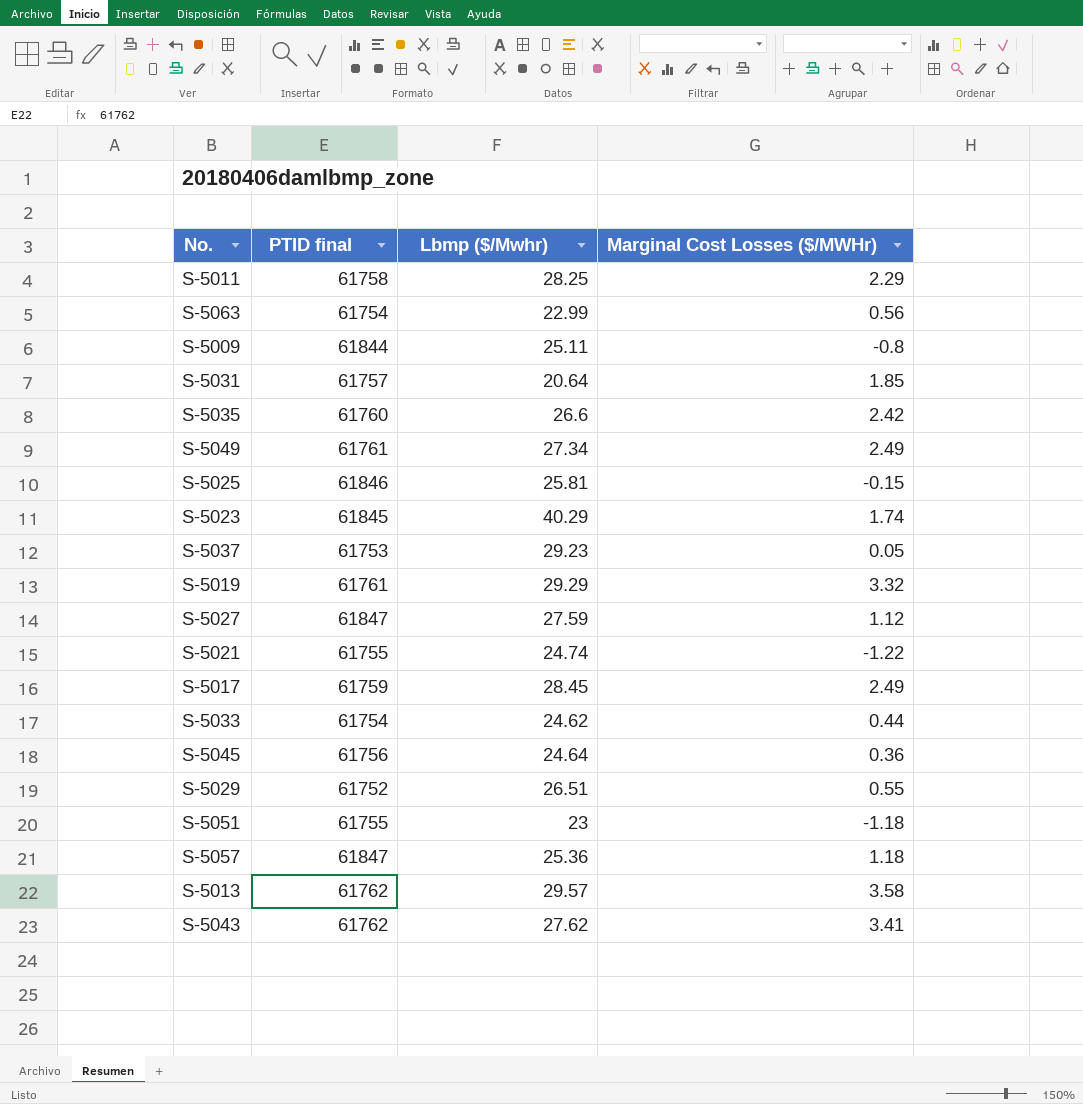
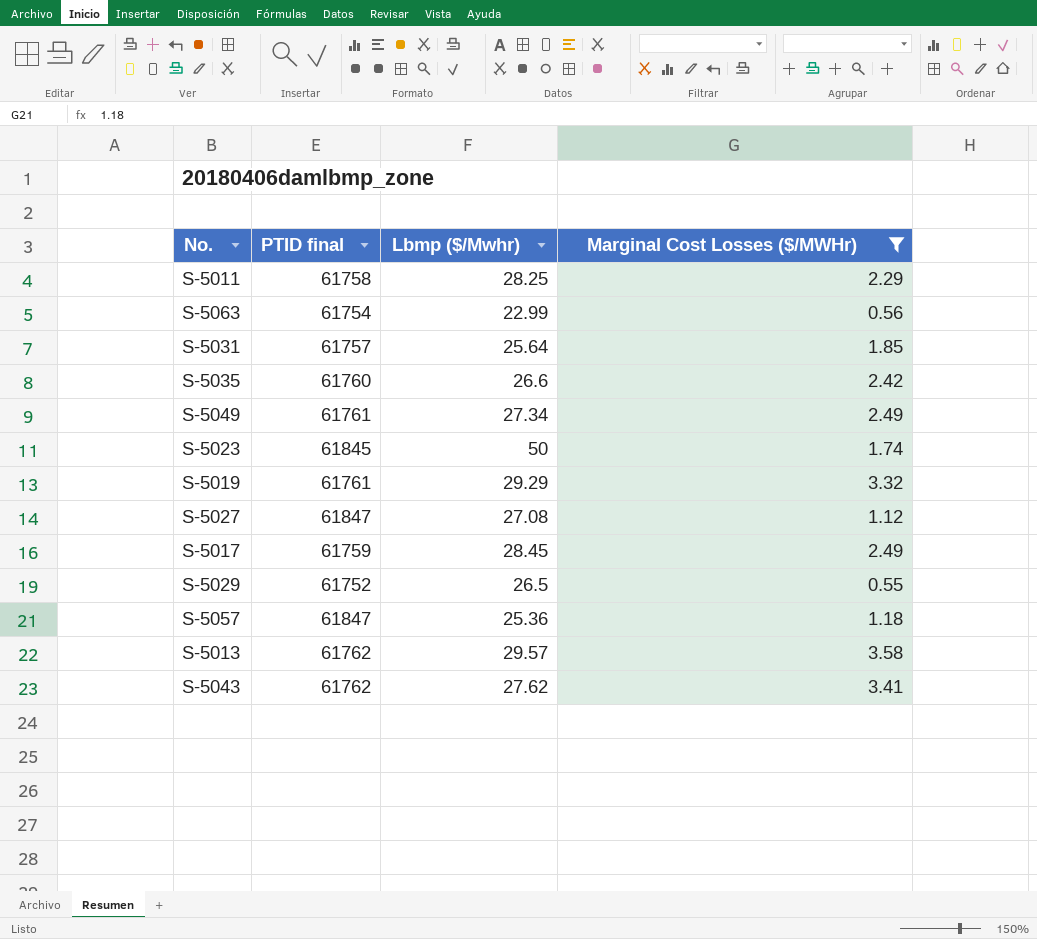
filter: none -> Marginal Cost Losses ($/MWHr) >= 0.55
S-5031 | Lbmp ($/Mwhr): 20.64 -> 25.64
S-5023 | Lbmp ($/Mwhr): 40.29 -> 50
S-5027 | Lbmp ($/Mwhr): 27.59 -> 27.08
S-5029 | Lbmp ($/Mwhr): 26.51 -> 26.5

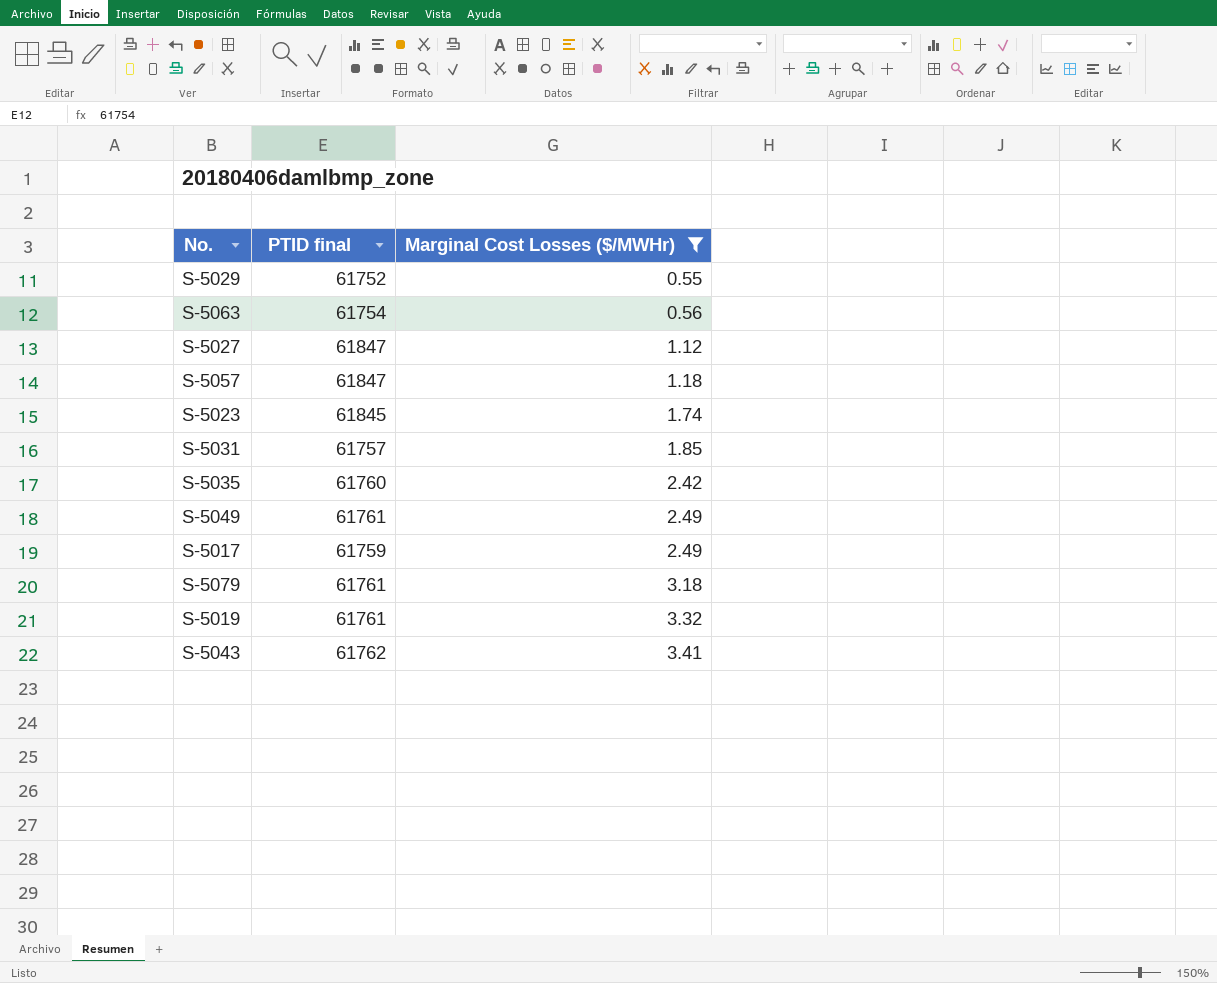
row order: none -> Marginal Cost Losses ($/MWHr) ascending
column Lbmp ($/Mwhr) | position: 3 -> none
row S-5011: 61758 | 28.25 | 2.29 -> none
row S-5013: 61762 | 29.57 | 3.58 -> none
row S-5079: none -> 61761 | 3.18

